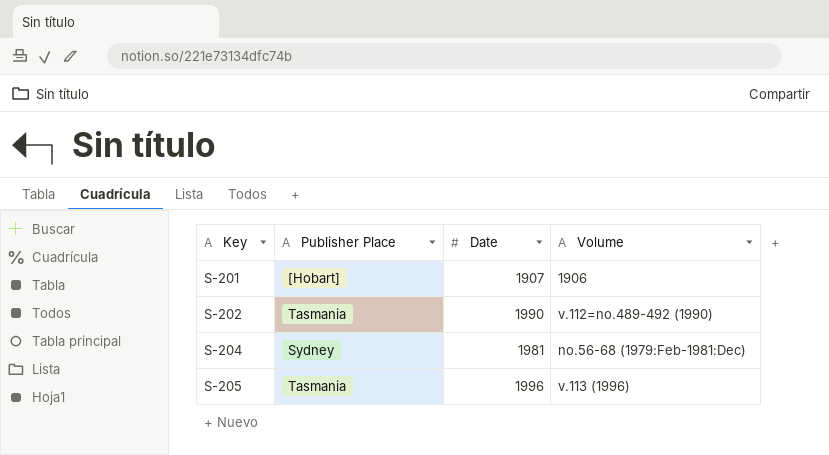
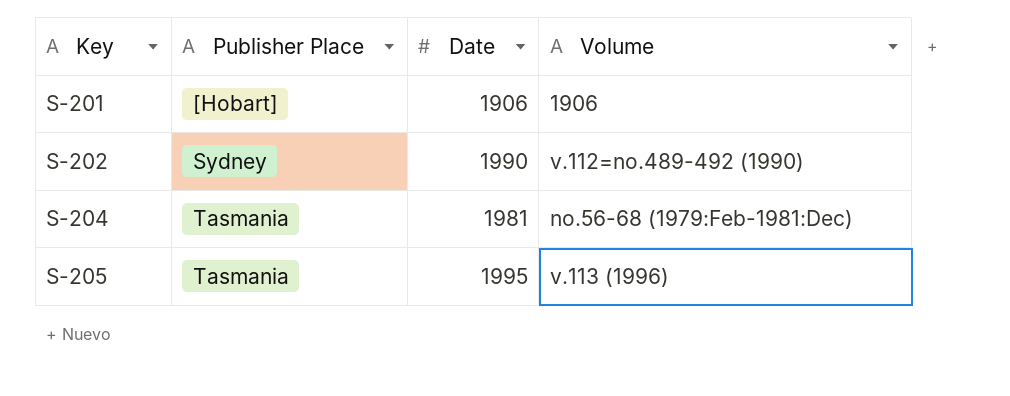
S-201 | Date: 1907 -> 1906
S-202 | Publisher Place: Tasmania -> Sydney
S-204 | Publisher Place: Sydney -> Tasmania
S-205 | Date: 1996 -> 1995

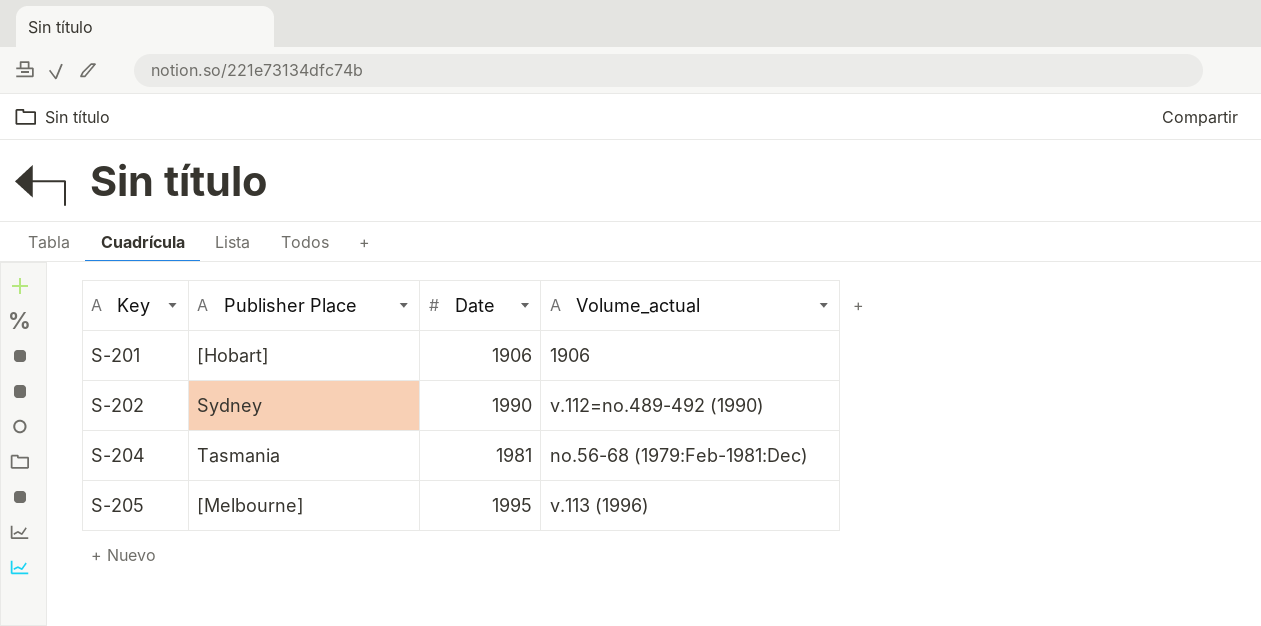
column name: Volume -> Volume_actual
S-205 | Publisher Place: Tasmania -> [Melbourne]

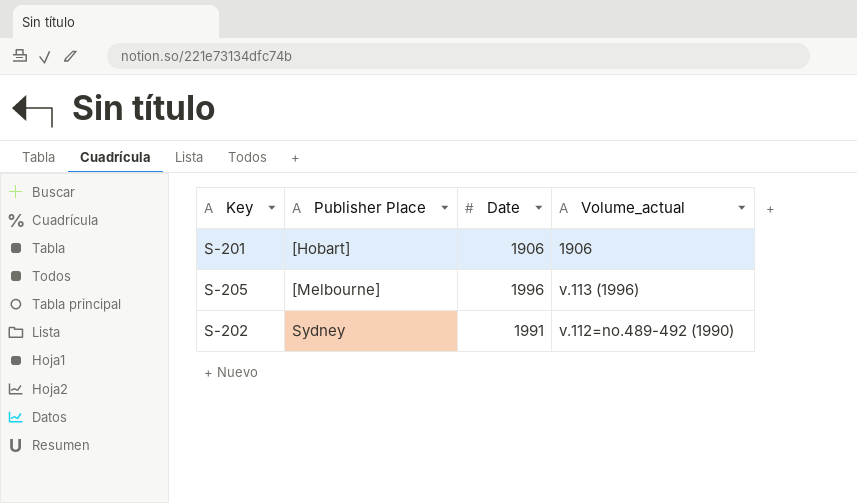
row order: Key ascending -> Publisher Place ascending
row S-204: Tasmania | 1981 | no.56-68 (1979:Feb-1981:Dec) -> none
S-205 | Date: 1995 -> 1996
S-202 | Date: 1990 -> 1991

